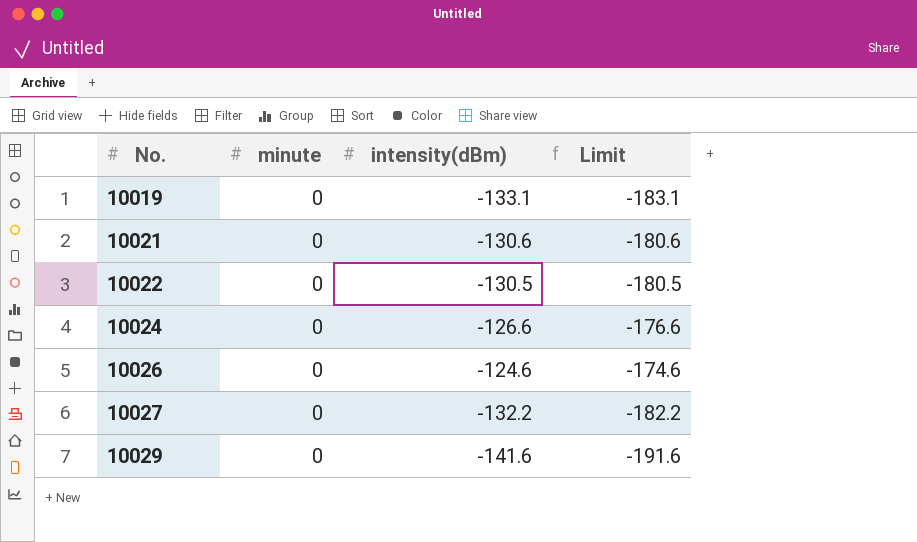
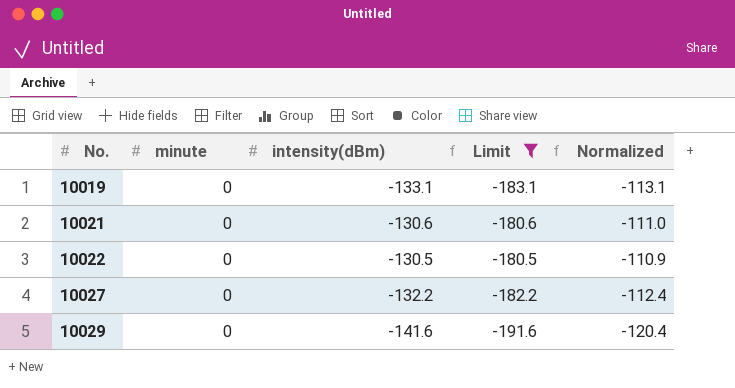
filter: none -> Limit <= -180.5
column Normalized | formula: none -> [intensity(dBm)] * 0.85

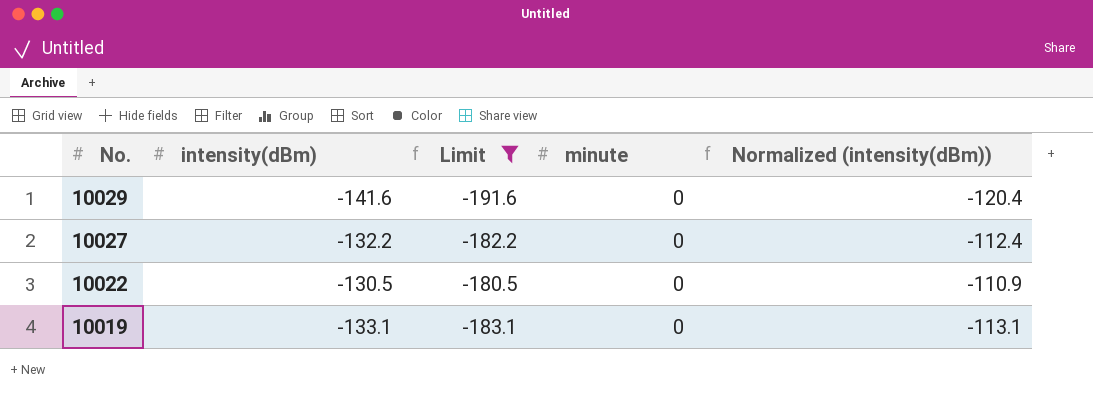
row order: No. ascending -> No. descending
column minute | position: 2 -> 4
column name: Normalized -> Normalized (intensity(dBm))
row 10021: 0 | -130.6 | -180.6 | -111.0 -> none

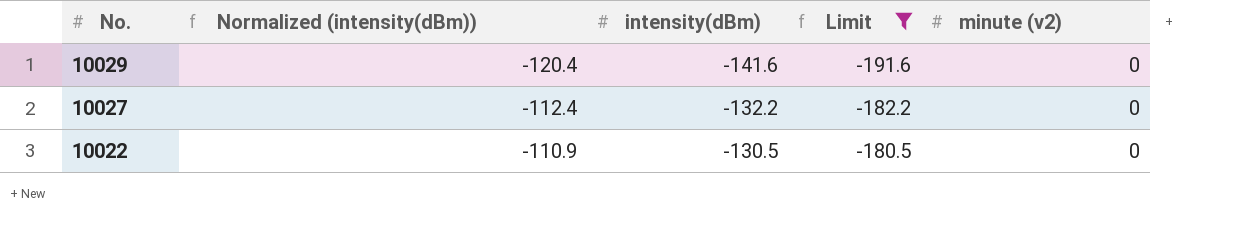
column Normalized (intensity(dBm)) | position: 5 -> 2
column name: minute -> minute (v2)
row 10019: -133.1 | -183.1 | 0 | -113.1 -> none

